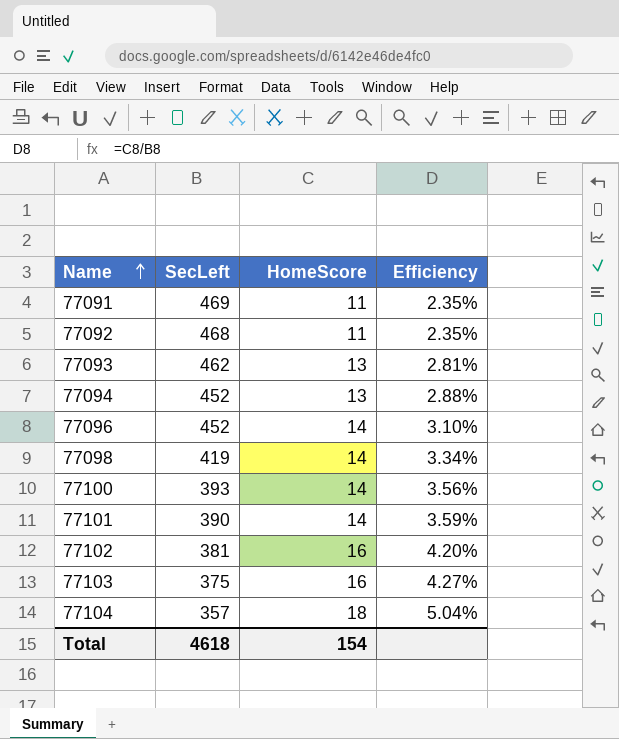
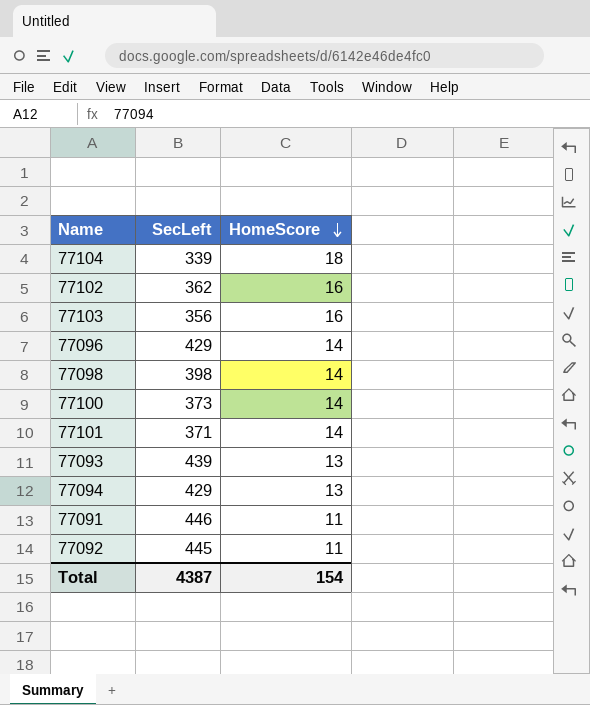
row order: Name ascending -> HomeScore descending
column Efficiency | formula: [HomeScore] / [SecLeft] -> none
77104 | SecLeft: 357 -> 339
77102 | SecLeft: 381 -> 362
77103 | SecLeft: 375 -> 356
77096 | SecLeft: 452 -> 429
77098 | SecLeft: 419 -> 398
77100 | SecLeft: 393 -> 373
77101 | SecLeft: 390 -> 371
77093 | SecLeft: 462 -> 439
77094 | SecLeft: 452 -> 429
77091 | SecLeft: 469 -> 446
77092 | SecLeft: 468 -> 445
Total | SecLeft: 4618 -> 4387

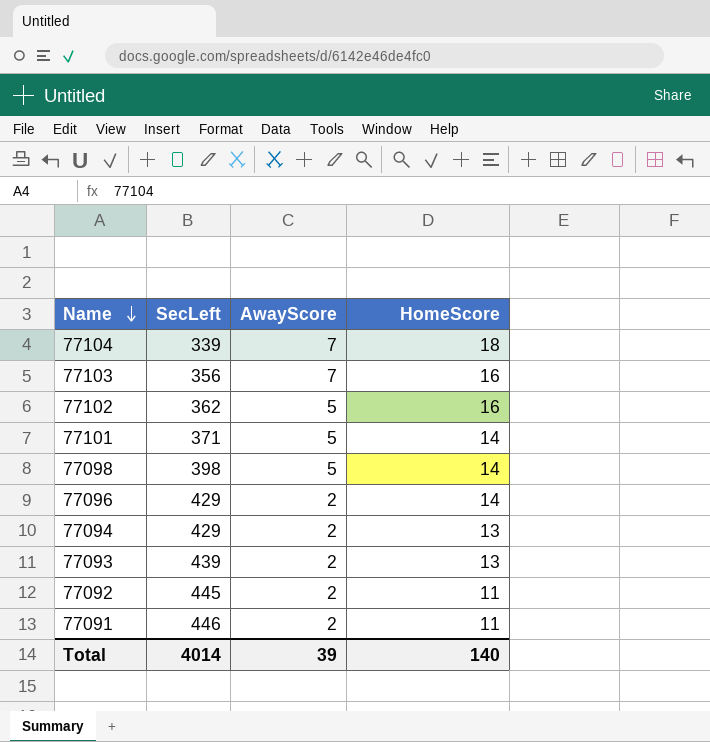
row order: HomeScore descending -> Name descending
column AwayScore | position: none -> 3
row 77100: 373 | 14 -> none
Total | SecLeft: 4387 -> 4014
Total | HomeScore: 154 -> 140

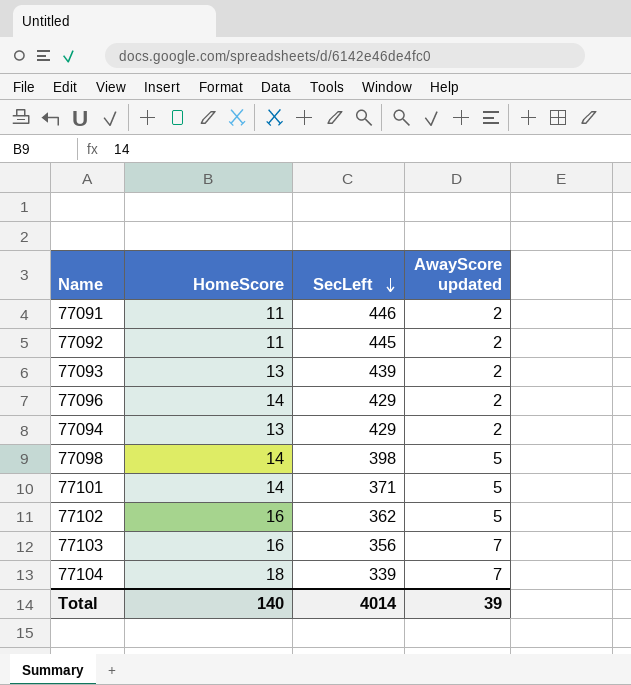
row order: Name descending -> SecLeft descending
column HomeScore | position: 4 -> 2
column name: AwayScore -> AwayScore updated

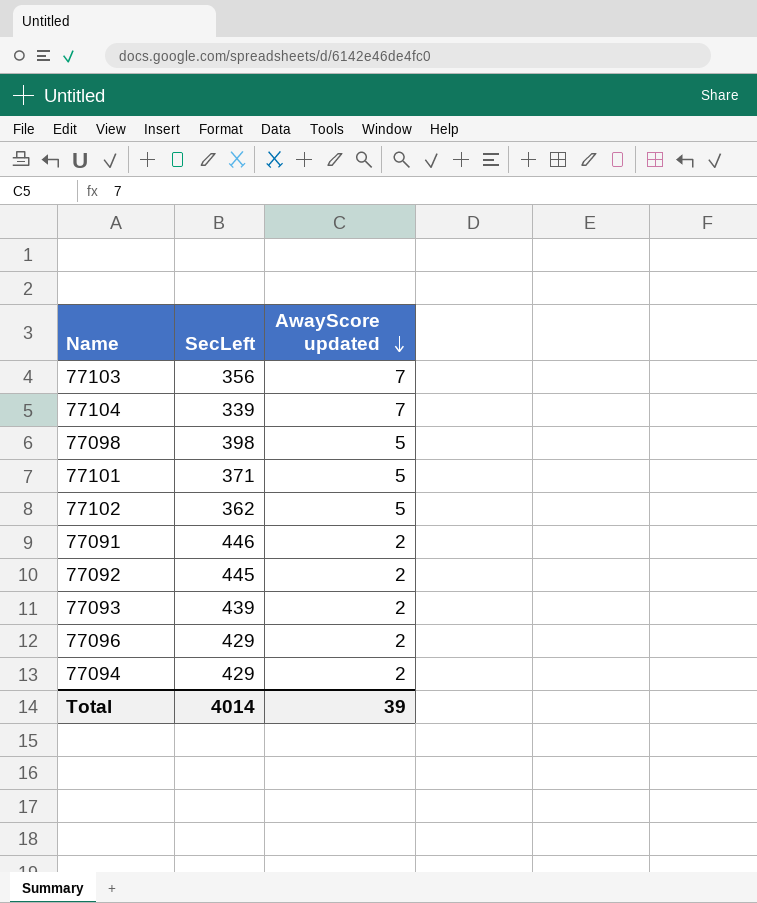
row order: SecLeft descending -> AwayScore updated descending
column HomeScore | position: 2 -> none

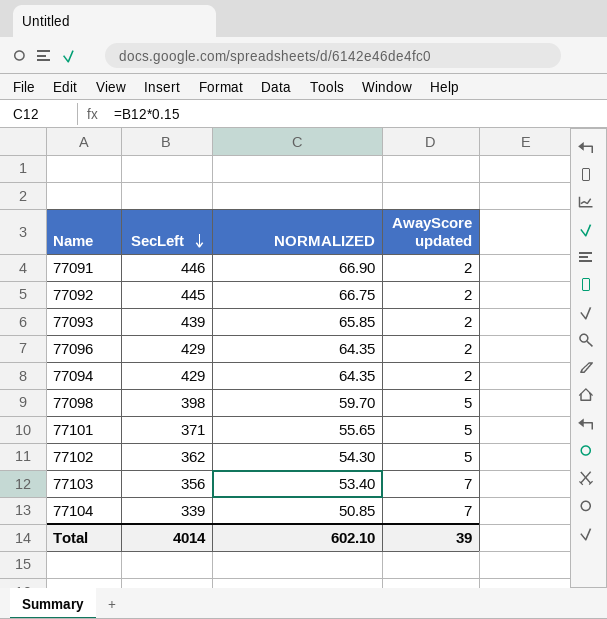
row order: AwayScore updated descending -> SecLeft descending
column NORMALIZED | formula: none -> [SecLeft] * 0.15

